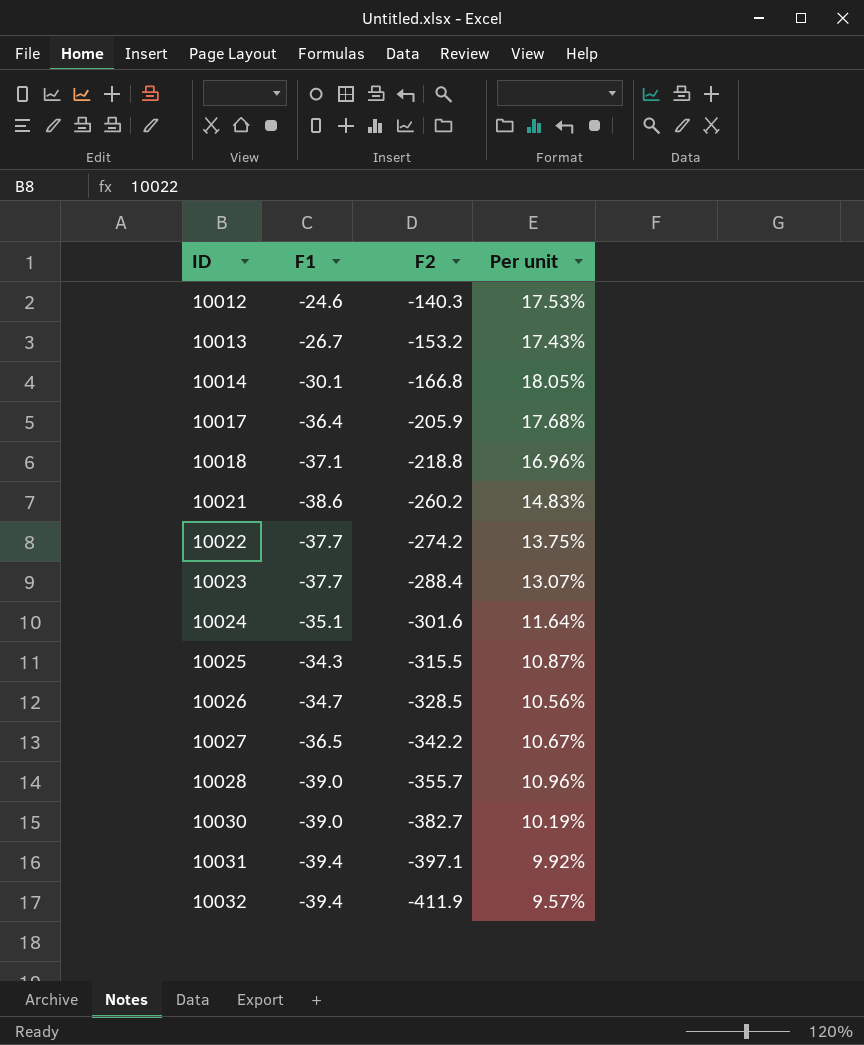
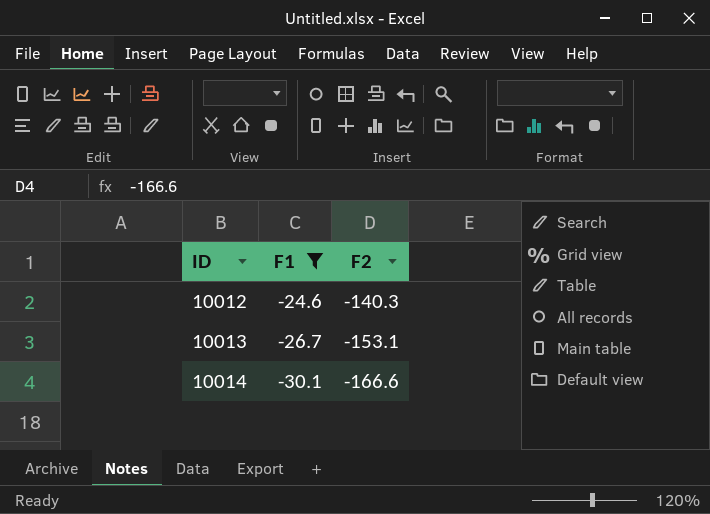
filter: none -> F1 >= -30.1
column Per unit | formula: [F1] / [F2] -> none
10013 | F2: -153.2 -> -153.1
10014 | F2: -166.8 -> -166.6

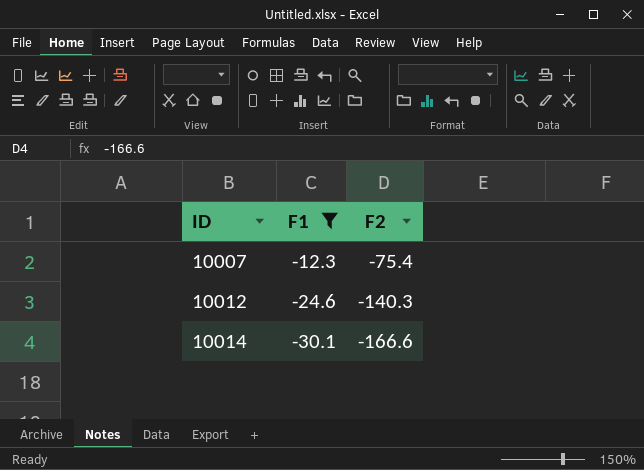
row 10013: -26.7 | -153.1 -> none
row 10007: none -> -12.3 | -75.4

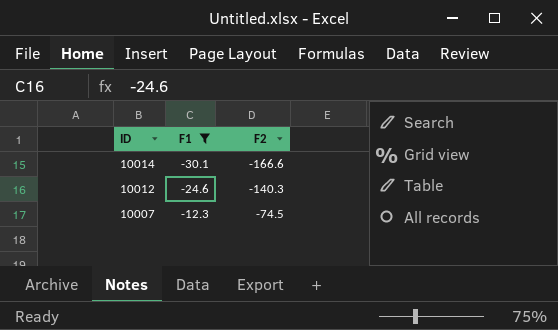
row order: ID ascending -> ID descending
10007 | F2: -75.4 -> -74.5

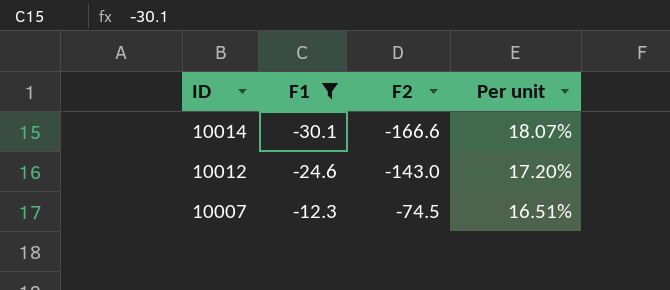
column Per unit | formula: none -> [F1] / [F2]
10012 | F2: -140.3 -> -143.0

